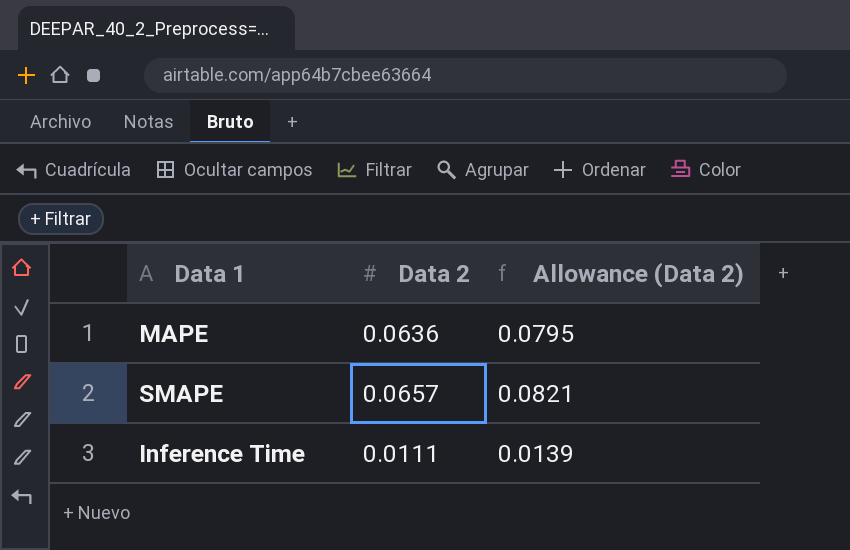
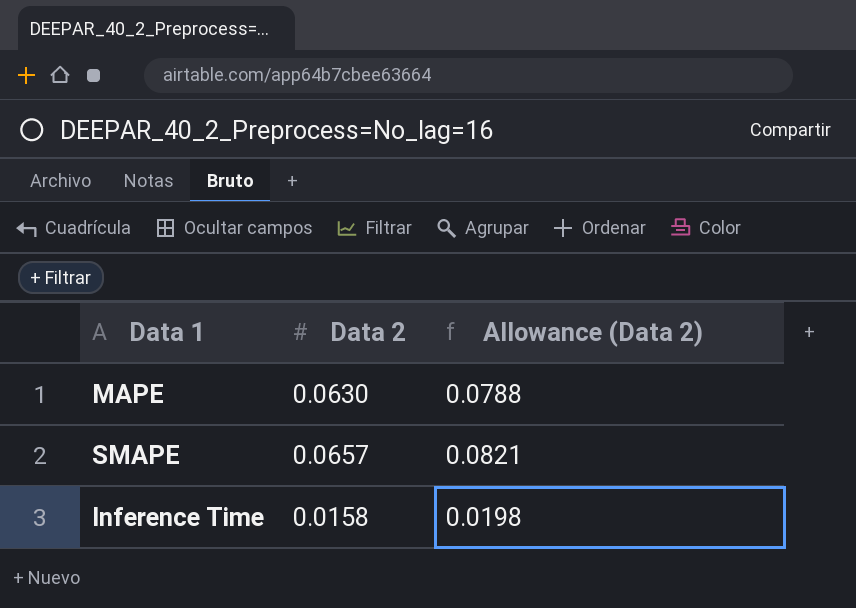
MAPE | Data 2: 0.0636 -> 0.0630
MAPE | Allowance (Data 2): 0.0795 -> 0.0788
Inference Time | Data 2: 0.0111 -> 0.0158
Inference Time | Allowance (Data 2): 0.0139 -> 0.0198

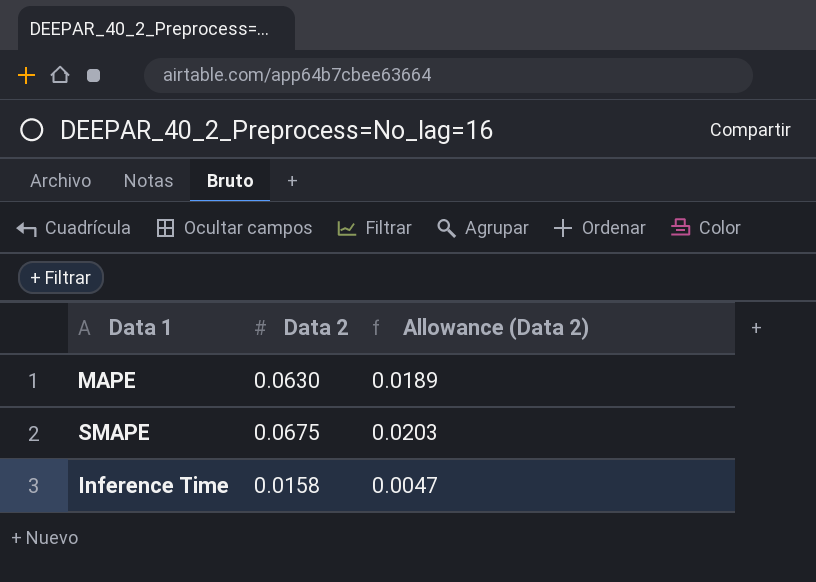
column Allowance (Data 2) | formula: [Data 2] * 1.25 -> [Data 2] * 0.3
SMAPE | Data 2: 0.0657 -> 0.0675

